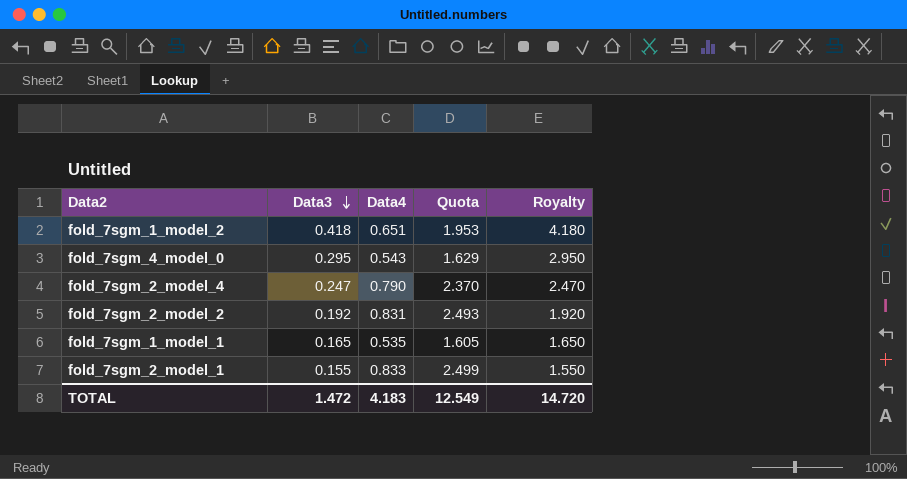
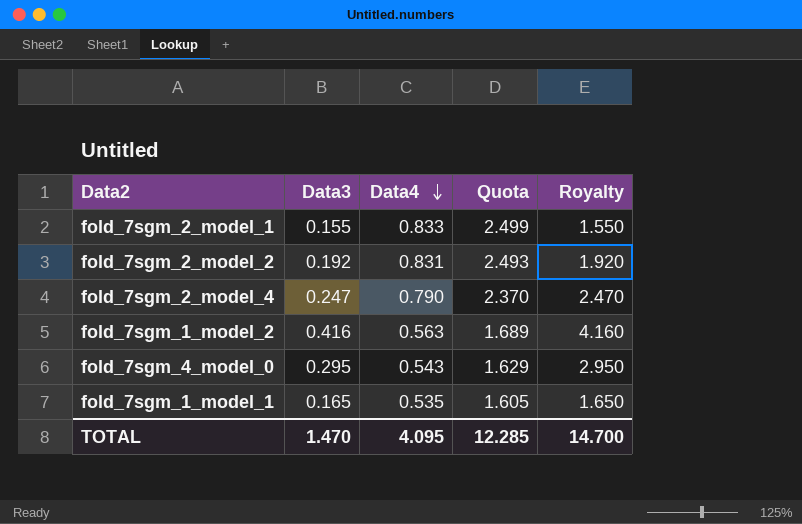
row order: Data3 descending -> Data4 descending
fold_7sgm_1_model_2 | Data3: 0.418 -> 0.416
fold_7sgm_1_model_2 | Data4: 0.651 -> 0.563
fold_7sgm_1_model_2 | Quota: 1.953 -> 1.689
fold_7sgm_1_model_2 | Royalty: 4.180 -> 4.160
TOTAL | Data3: 1.472 -> 1.470
TOTAL | Data4: 4.183 -> 4.095
TOTAL | Quota: 12.549 -> 12.285
TOTAL | Royalty: 14.720 -> 14.700

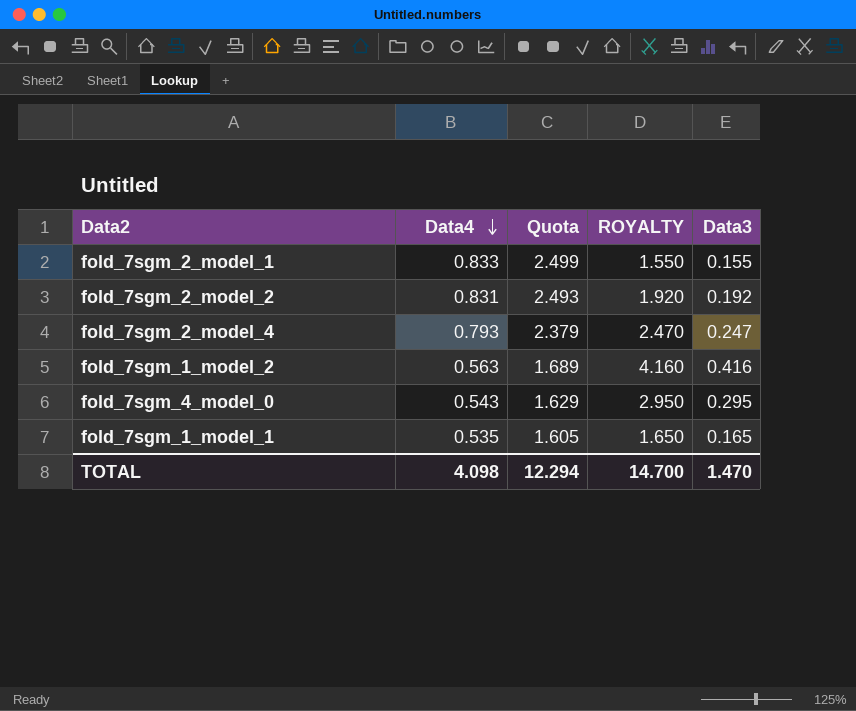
column name: Royalty -> ROYALTY
column Data3 | position: 2 -> 5
fold_7sgm_2_model_4 | Data4: 0.790 -> 0.793
fold_7sgm_2_model_4 | Quota: 2.370 -> 2.379
TOTAL | Data4: 4.095 -> 4.098
TOTAL | Quota: 12.285 -> 12.294

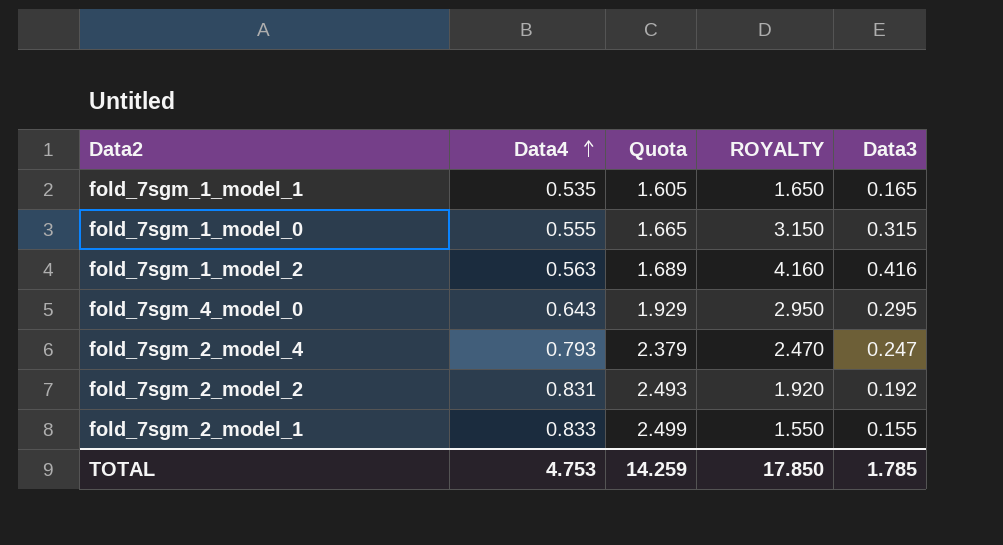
row order: Data4 descending -> Data4 ascending
row fold_7sgm_1_model_0: none -> 0.555 | 1.665 | 3.150 | 0.315
fold_7sgm_4_model_0 | Data4: 0.543 -> 0.643
fold_7sgm_4_model_0 | Quota: 1.629 -> 1.929
TOTAL | Data4: 4.098 -> 4.753
TOTAL | Quota: 12.294 -> 14.259
TOTAL | ROYALTY: 14.700 -> 17.850
TOTAL | Data3: 1.470 -> 1.785

